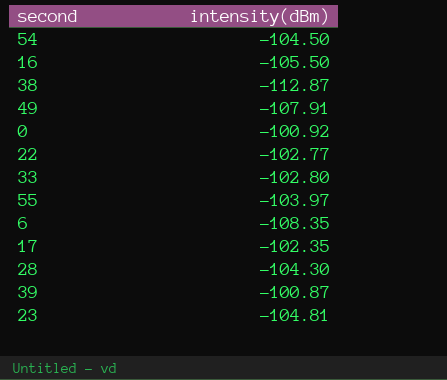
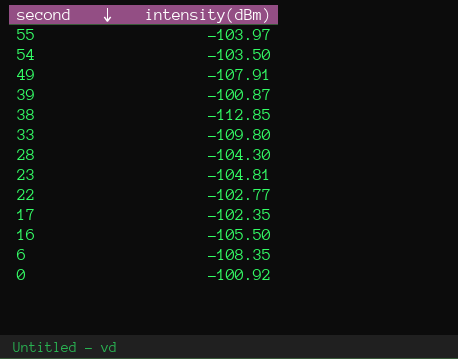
row order: none -> second descending
54 | intensity(dBm): -104.50 -> -103.50
38 | intensity(dBm): -112.87 -> -112.85
33 | intensity(dBm): -102.80 -> -109.80

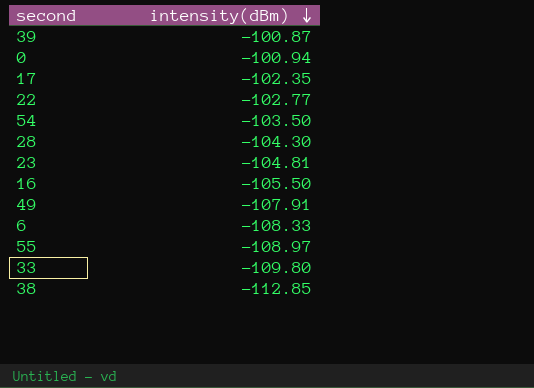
row order: second descending -> intensity(dBm) descending
0 | intensity(dBm): -100.92 -> -100.94
6 | intensity(dBm): -108.35 -> -108.33
55 | intensity(dBm): -103.97 -> -108.97

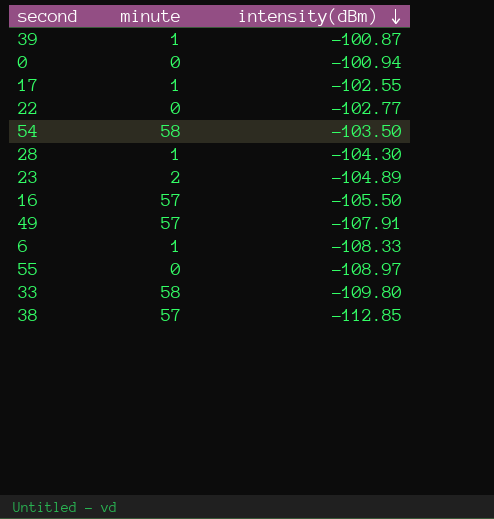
column minute | position: none -> 2
17 | intensity(dBm): -102.35 -> -102.55
23 | intensity(dBm): -104.81 -> -104.89

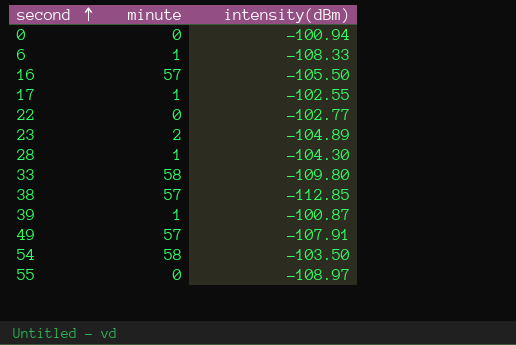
row order: intensity(dBm) descending -> second ascending

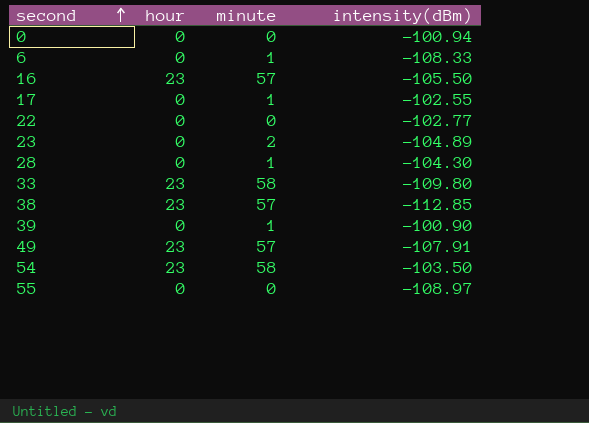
column hour | position: none -> 2
39 | intensity(dBm): -100.87 -> -100.90

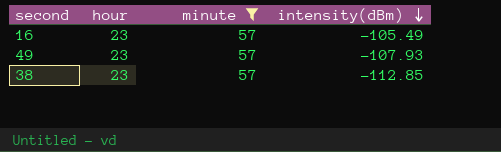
filter: none -> minute = 57
row order: second ascending -> intensity(dBm) descending
16 | intensity(dBm): -105.50 -> -105.49
49 | intensity(dBm): -107.91 -> -107.93

